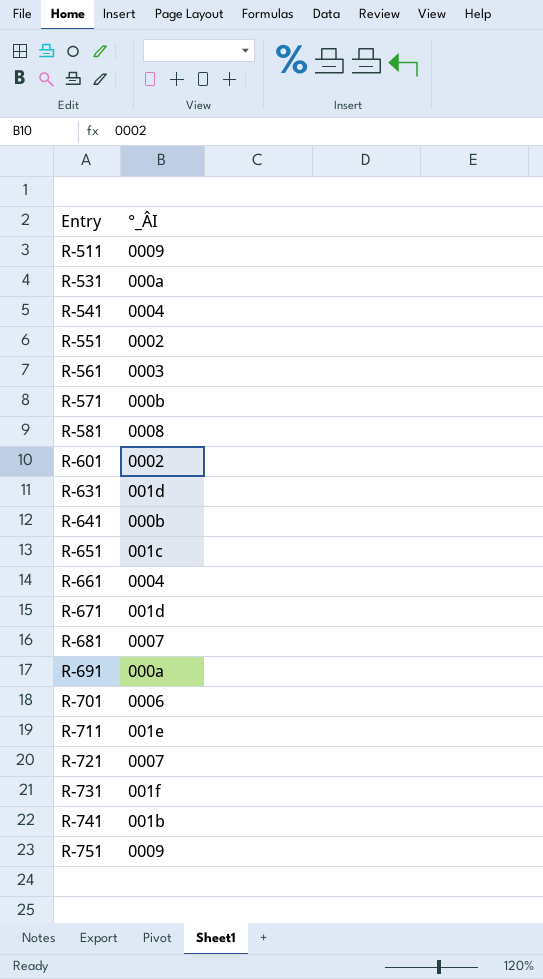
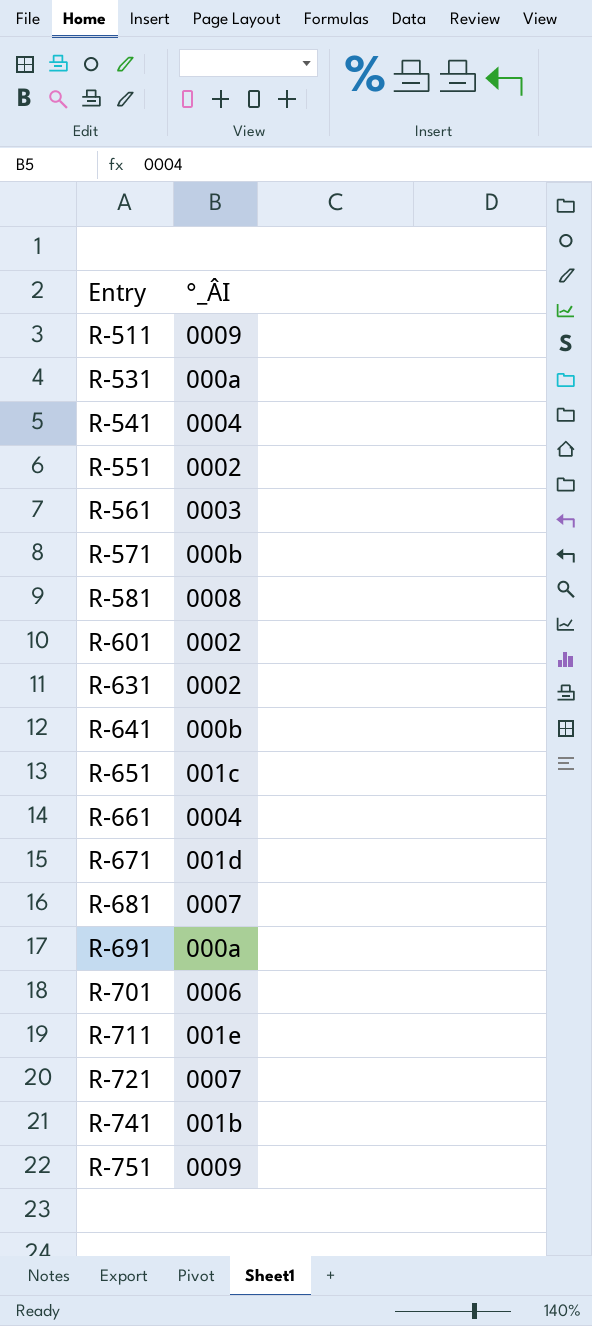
row R-731: 001f -> none
R-631 | °_ÂI: 001d -> 0002

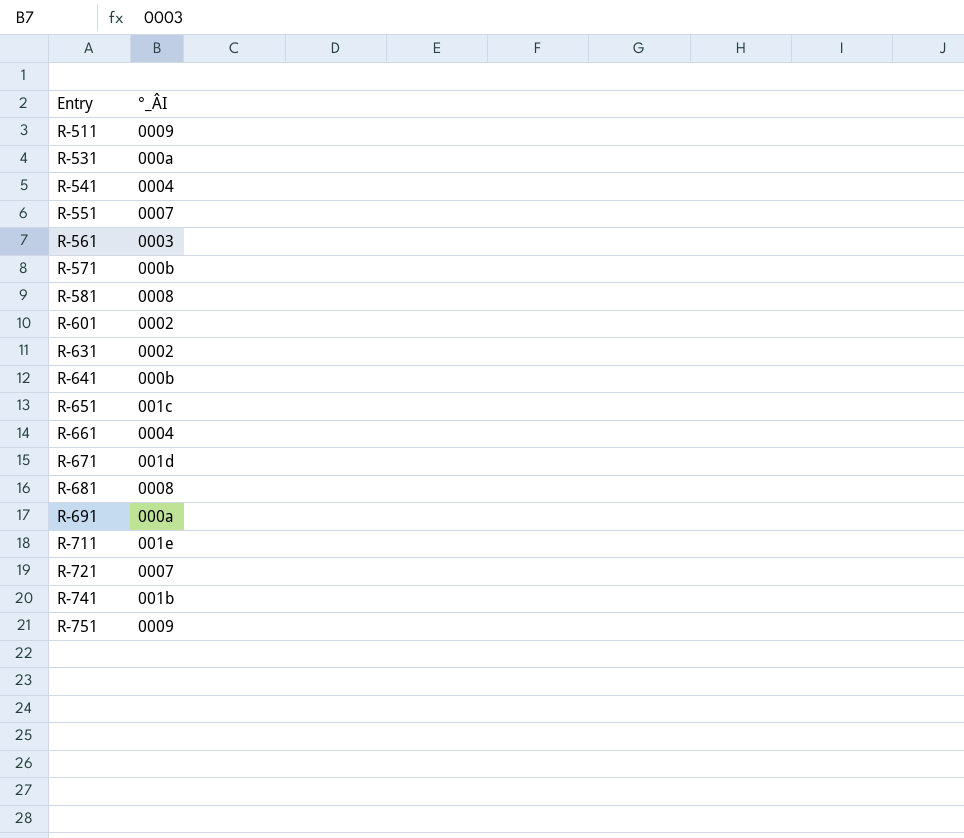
row R-701: 0006 -> none
R-551 | °_ÂI: 0002 -> 0007
R-681 | °_ÂI: 0007 -> 0008

